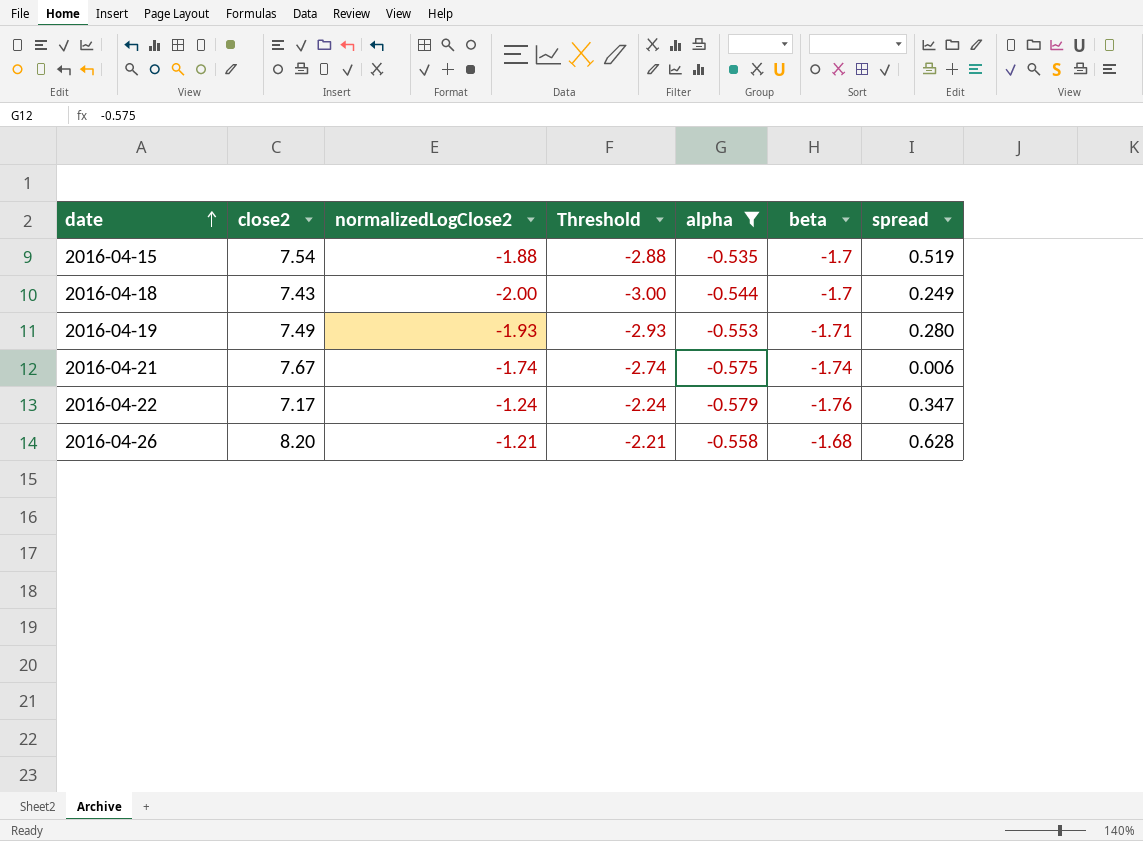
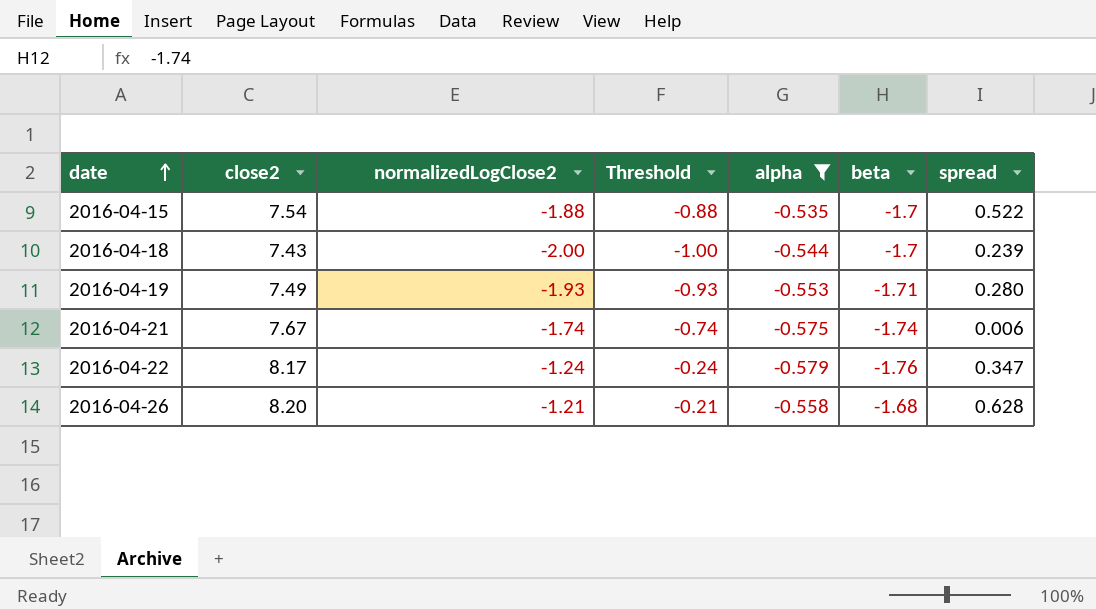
column Threshold | formula: [normalizedLogClose2] - 1 -> [normalizedLogClose2] + 1
2016-04-15 | spread: 0.519 -> 0.522
2016-04-18 | spread: 0.249 -> 0.239
2016-04-22 | close2: 7.17 -> 8.17

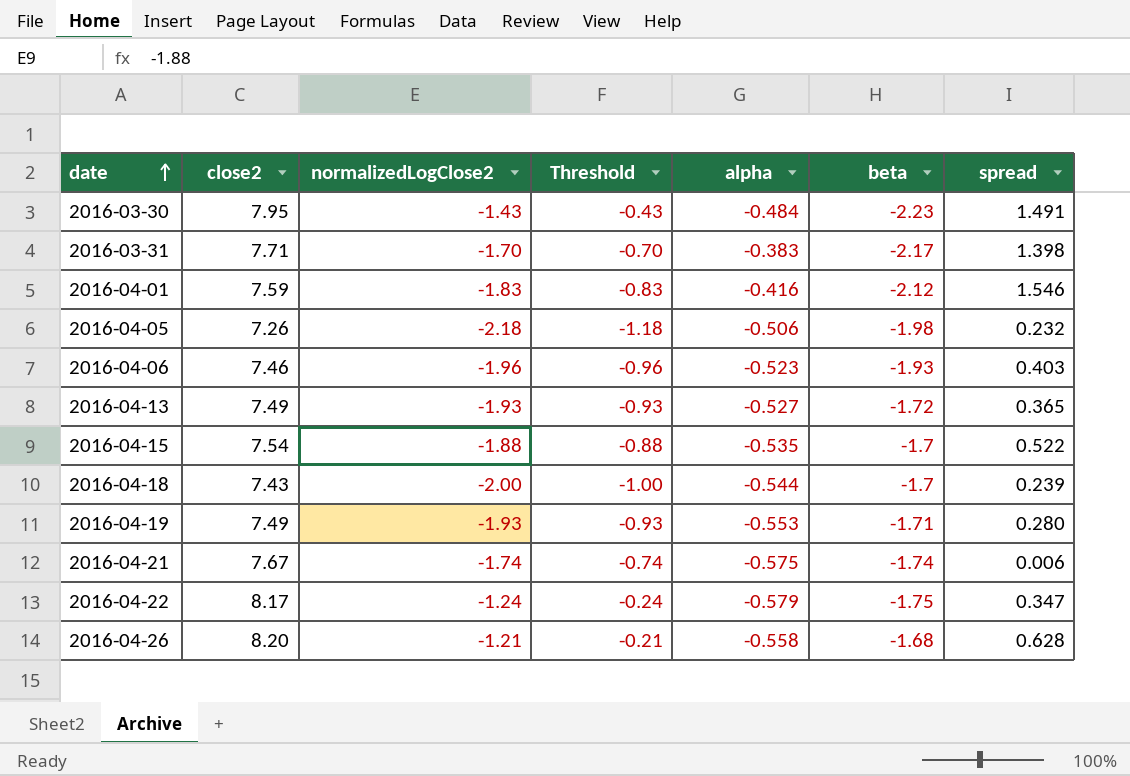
filter: alpha <= -0.535 -> none
2016-04-22 | beta: -1.76 -> -1.75

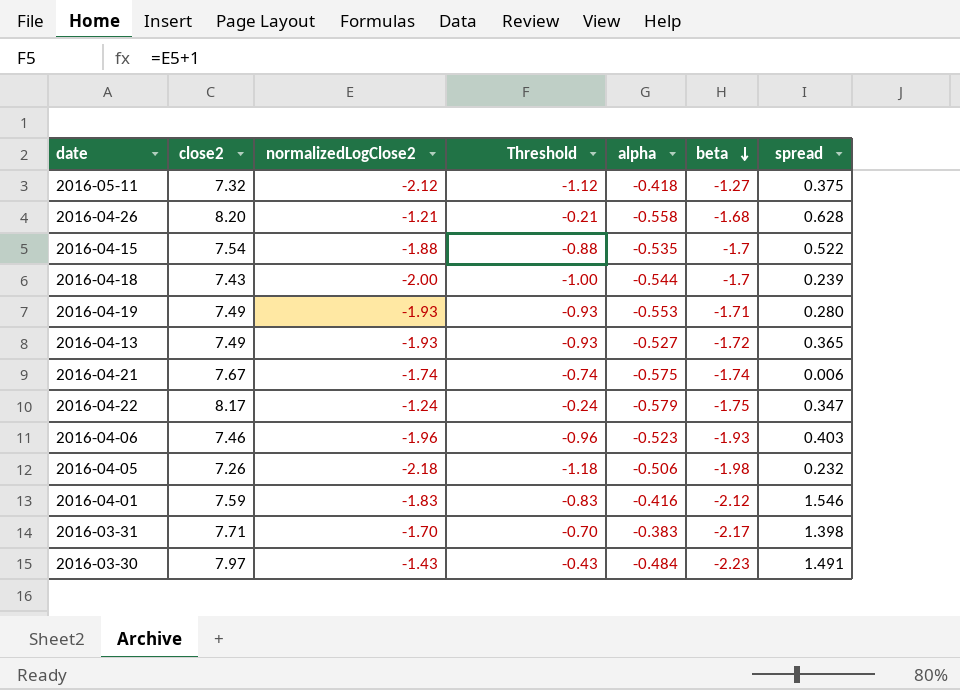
row order: date ascending -> beta descending
row 2016-05-11: none -> 7.32 | -2.12 | -1.12 | -0.418 | -1.27 | 0.375
2016-03-30 | close2: 7.95 -> 7.97

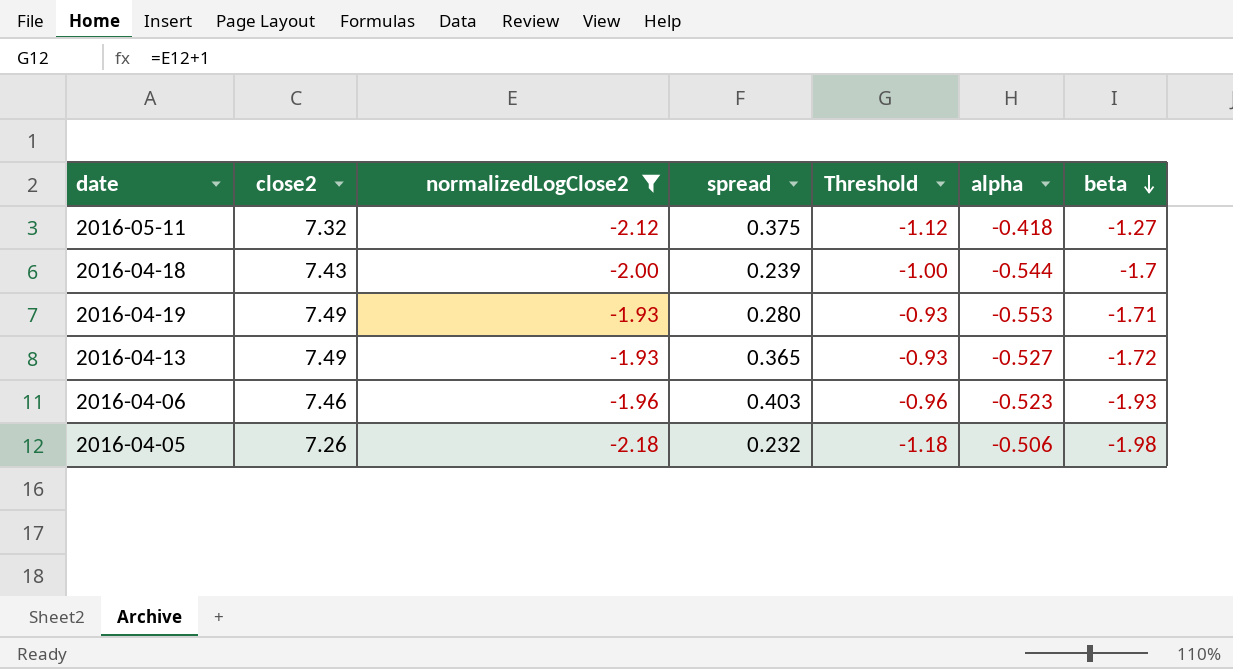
filter: none -> normalizedLogClose2 <= -1.93
column spread | position: 7 -> 4

